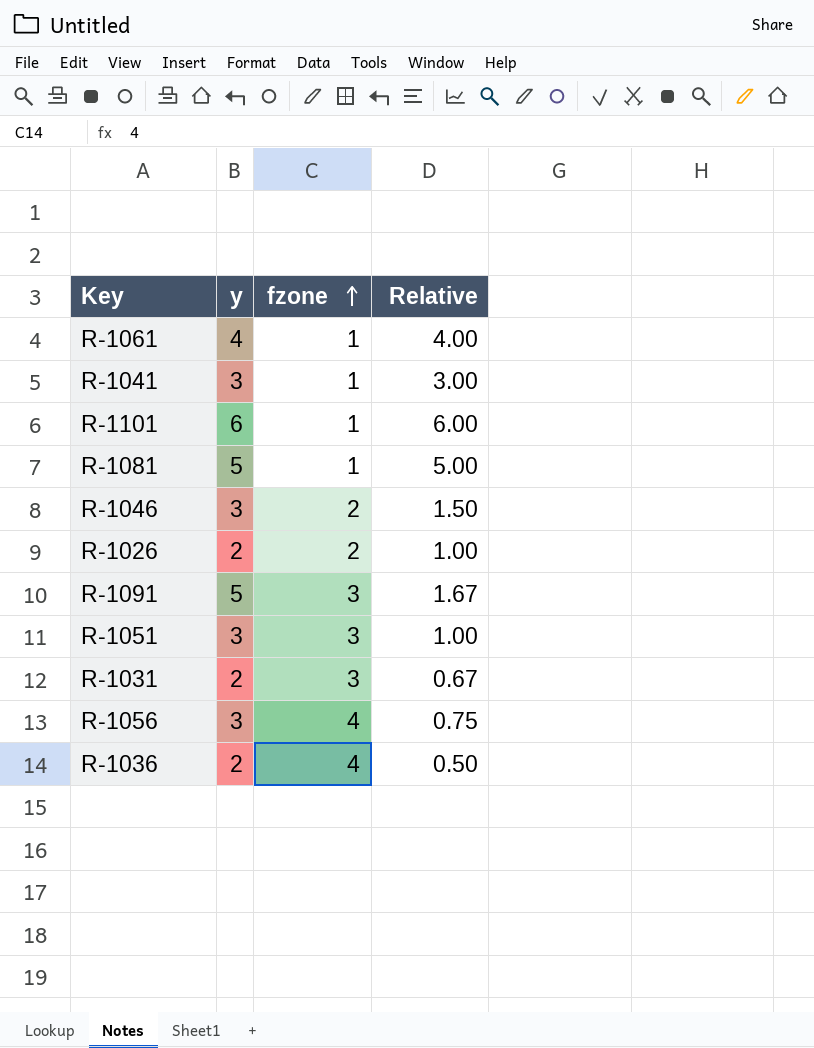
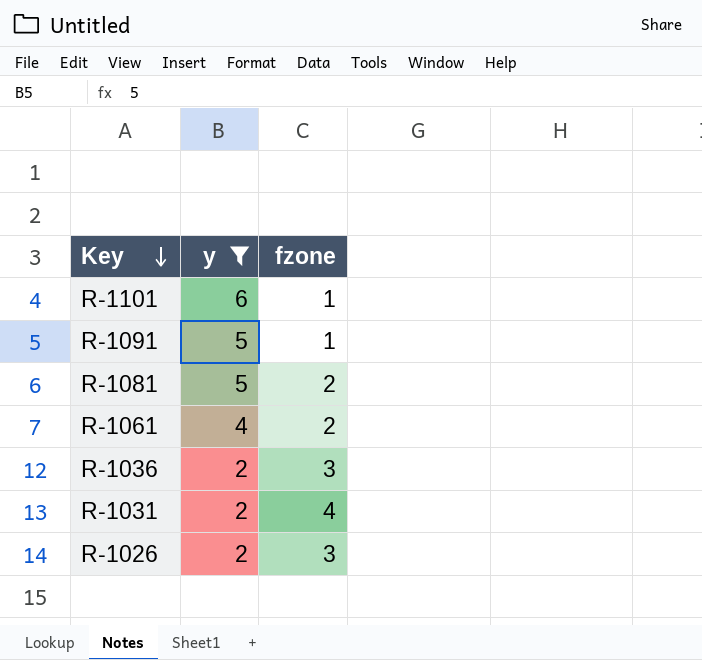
filter: none -> y != 3
row order: fzone ascending -> Key descending
column Relative | formula: [y] / [fzone] -> none
R-1091 | fzone: 3 -> 1
R-1081 | fzone: 1 -> 2
R-1061 | fzone: 1 -> 2
R-1036 | fzone: 4 -> 3
R-1031 | fzone: 3 -> 4
R-1026 | fzone: 2 -> 3

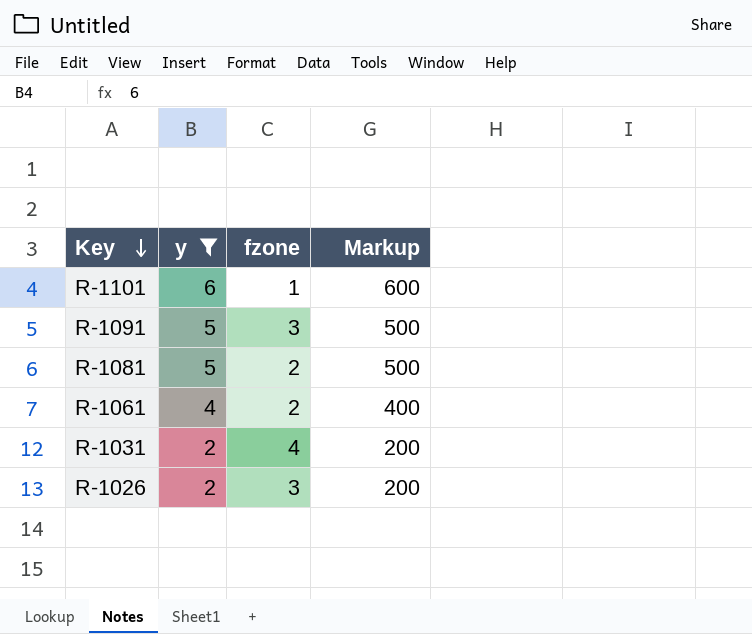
column Markup | formula: none -> [y] * 100
row R-1036: 2 | 3 -> none
R-1091 | fzone: 1 -> 3

